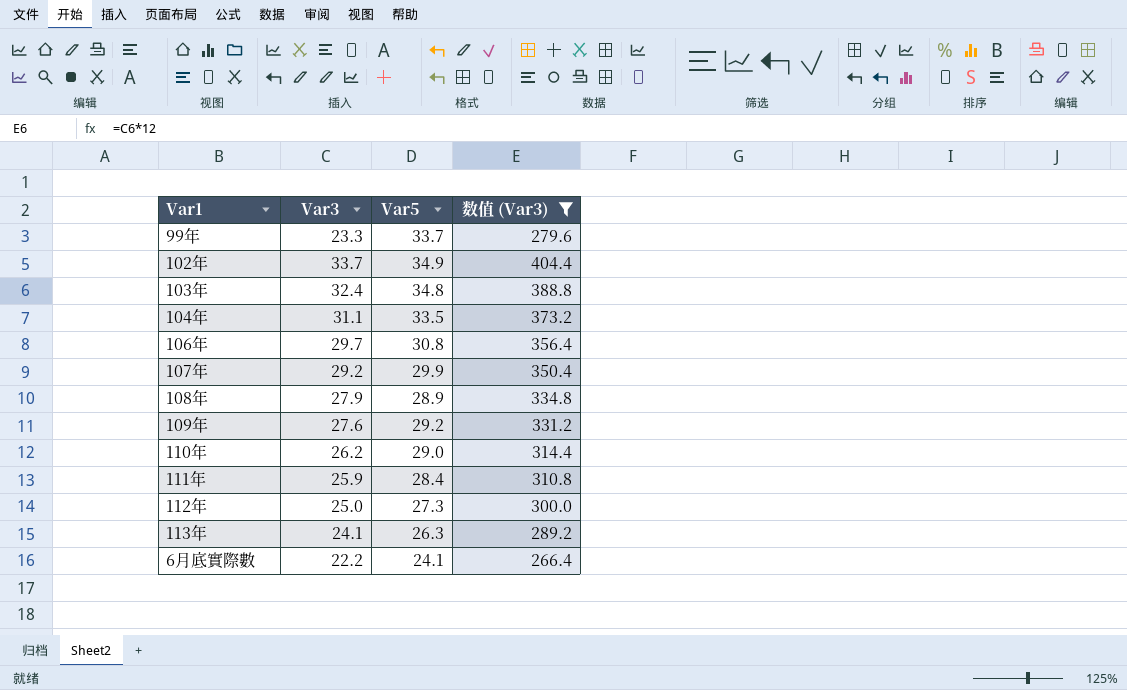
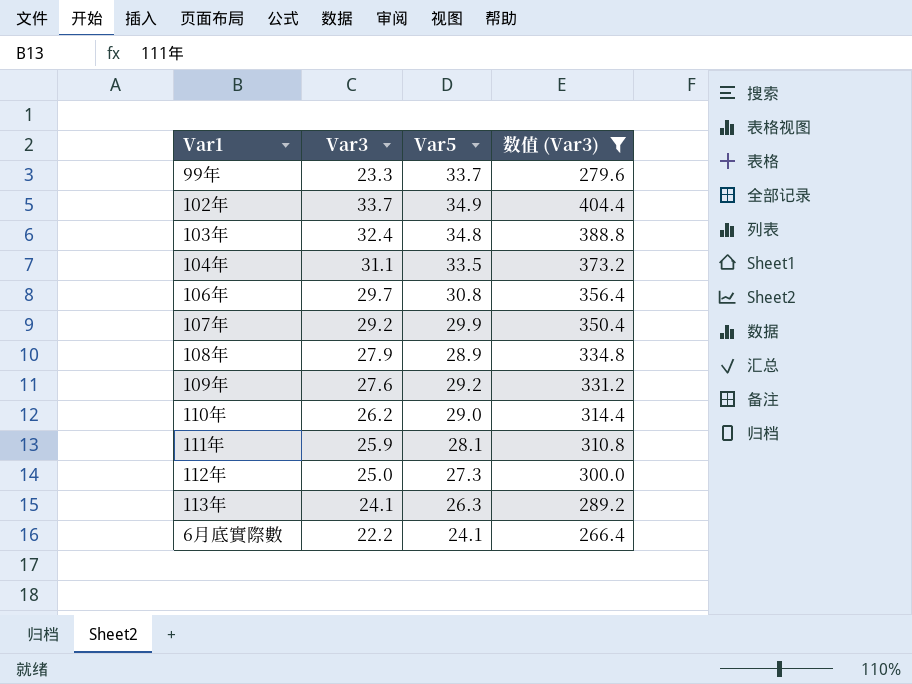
111年 | Var5: 28.4 -> 28.1

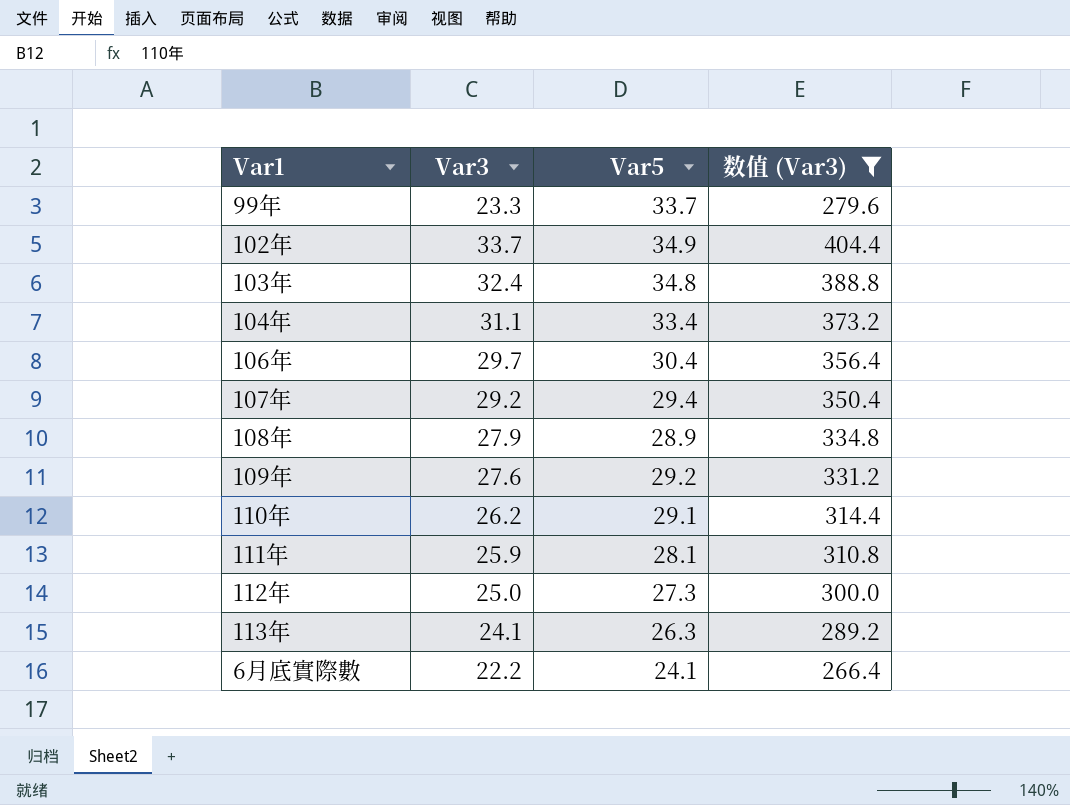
104年 | Var5: 33.5 -> 33.4
106年 | Var5: 30.8 -> 30.4
107年 | Var5: 29.9 -> 29.4
110年 | Var5: 29.0 -> 29.1

